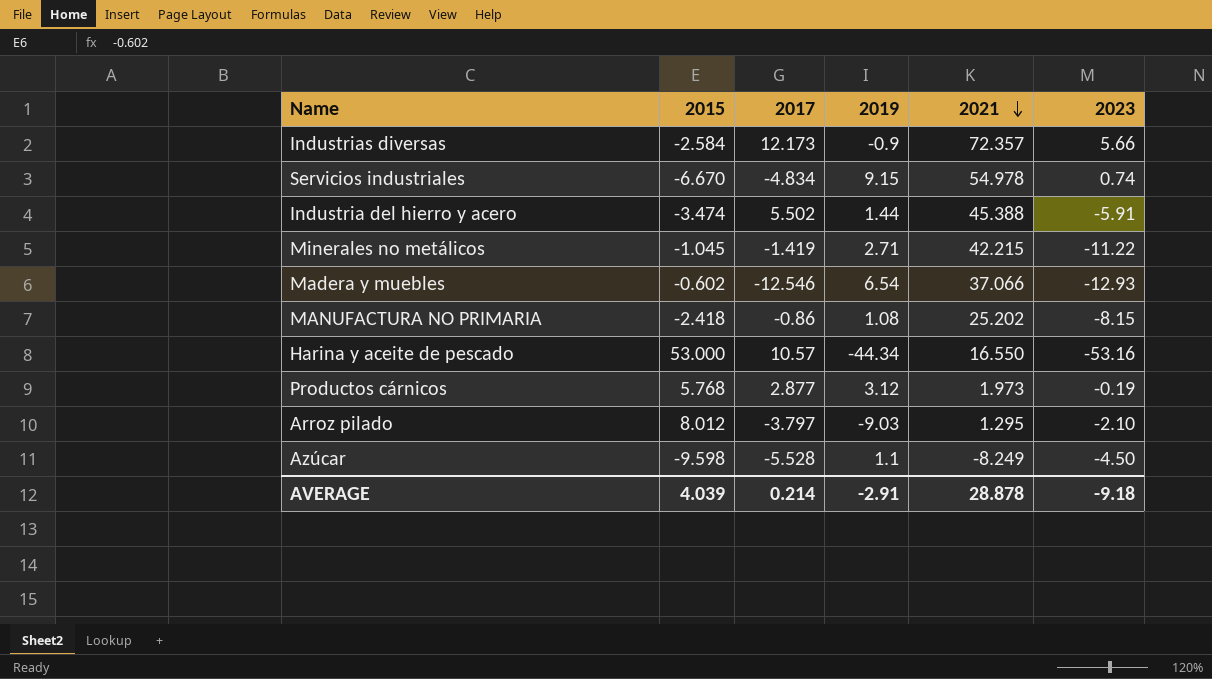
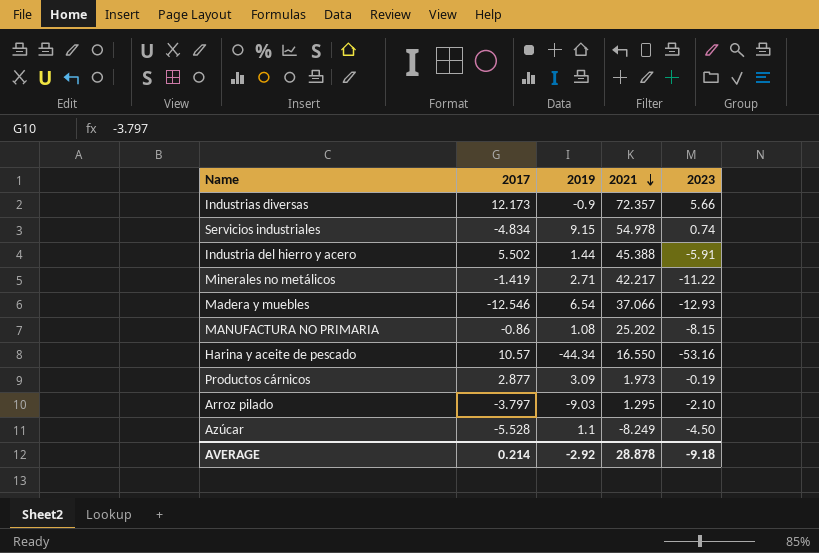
column 2015 | position: 2 -> none
Minerales no metálicos | 2021: 42.215 -> 42.217
Productos cárnicos | 2019: 3.12 -> 3.09
AVERAGE | 2019: -2.91 -> -2.92

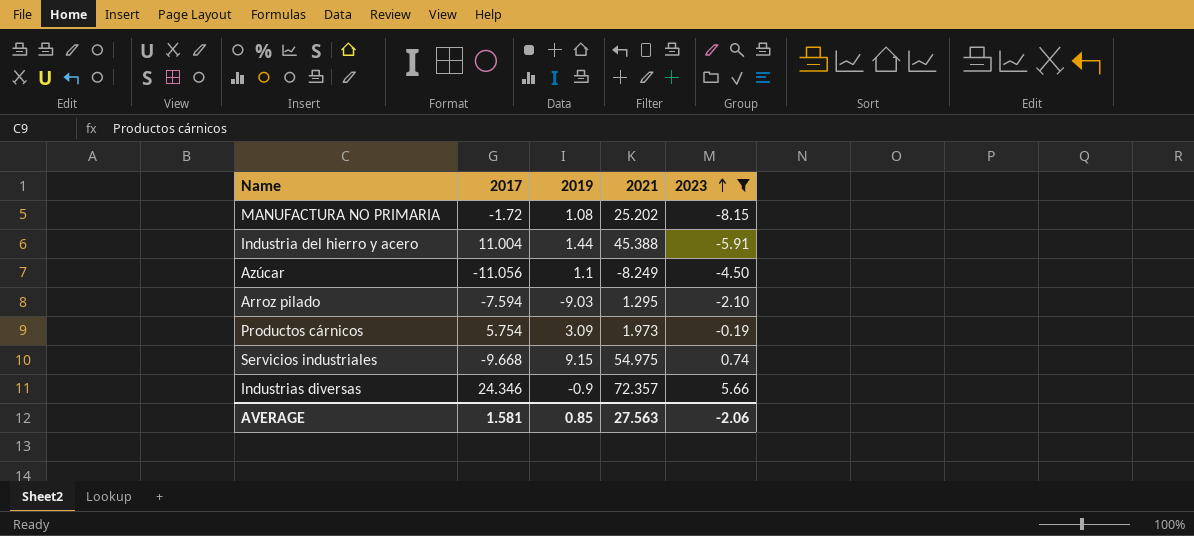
filter: none -> 2023 >= -8.15
row order: 2021 descending -> 2023 ascending
MANUFACTURA NO PRIMARIA | 2017: -0.86 -> -1.72
Industria del hierro y acero | 2017: 5.502 -> 11.004
Azúcar | 2017: -5.528 -> -11.056
Arroz pilado | 2017: -3.797 -> -7.594
Productos cárnicos | 2017: 2.877 -> 5.754
Servicios industriales | 2017: -4.834 -> -9.668
Servicios industriales | 2021: 54.978 -> 54.975
Industrias diversas | 2017: 12.173 -> 24.346
AVERAGE | 2017: 0.214 -> 1.581
AVERAGE | 2019: -2.92 -> 0.85
AVERAGE | 2021: 28.878 -> 27.563
AVERAGE | 2023: -9.18 -> -2.06

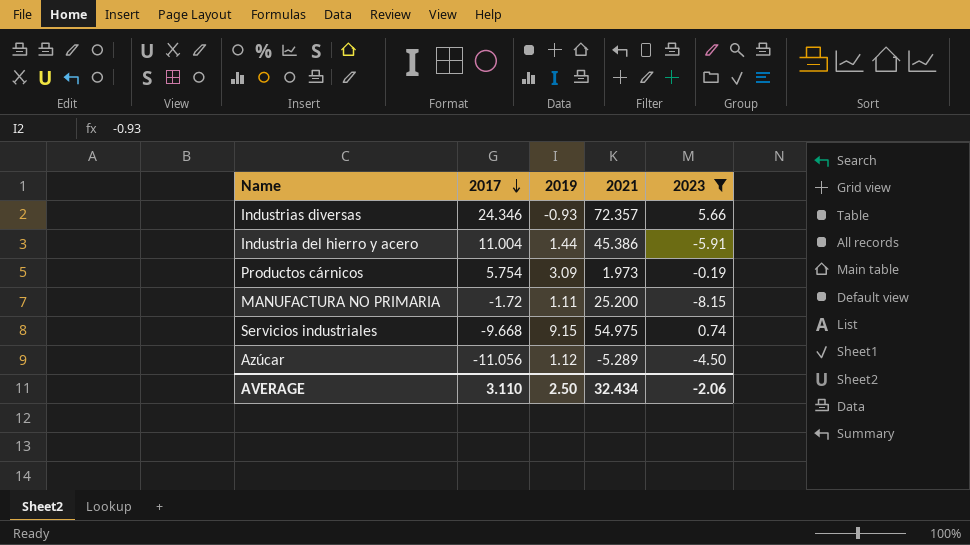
row order: 2023 ascending -> 2017 descending
row Arroz pilado: -7.594 | -9.03 | 1.295 | -2.10 -> none
Industrias diversas | 2019: -0.9 -> -0.93
Industria del hierro y acero | 2021: 45.388 -> 45.386
MANUFACTURA NO PRIMARIA | 2019: 1.08 -> 1.11
MANUFACTURA NO PRIMARIA | 2021: 25.202 -> 25.200
Azúcar | 2019: 1.1 -> 1.12
Azúcar | 2021: -8.249 -> -5.289
AVERAGE | 2017: 1.581 -> 3.110
AVERAGE | 2019: 0.85 -> 2.50
AVERAGE | 2021: 27.563 -> 32.434

